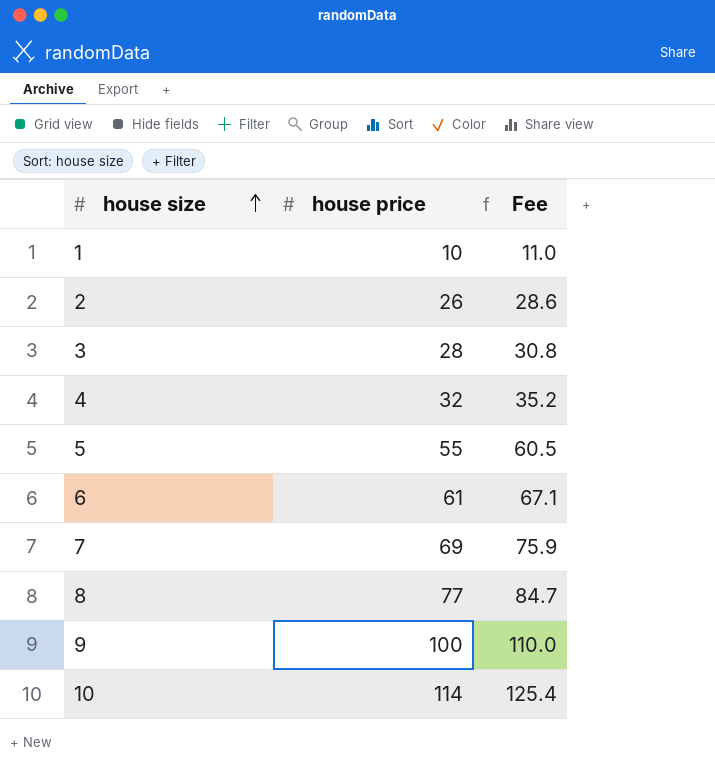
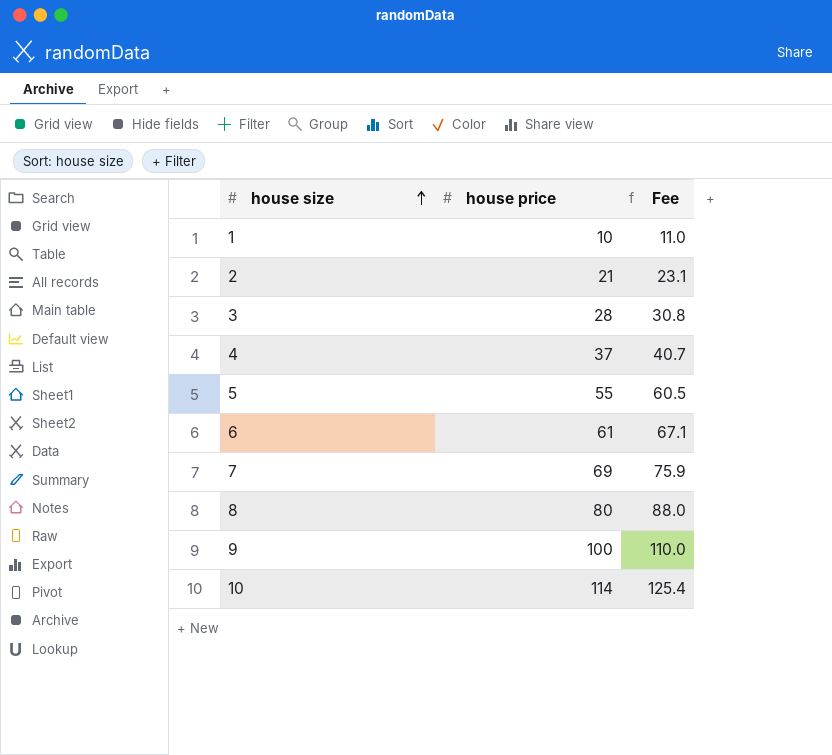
2 | house price: 26 -> 21
2 | Fee: 28.6 -> 23.1
4 | house price: 32 -> 37
4 | Fee: 35.2 -> 40.7
8 | house price: 77 -> 80
8 | Fee: 84.7 -> 88.0

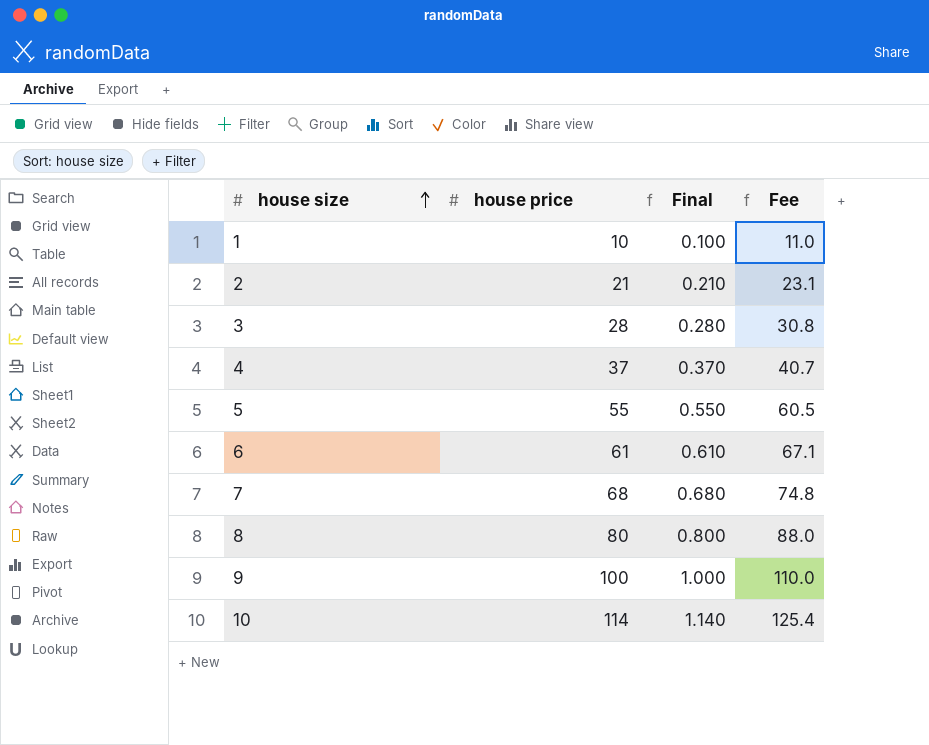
column Final | formula: none -> [house price] * 0.01
7 | house price: 69 -> 68
7 | Fee: 75.9 -> 74.8

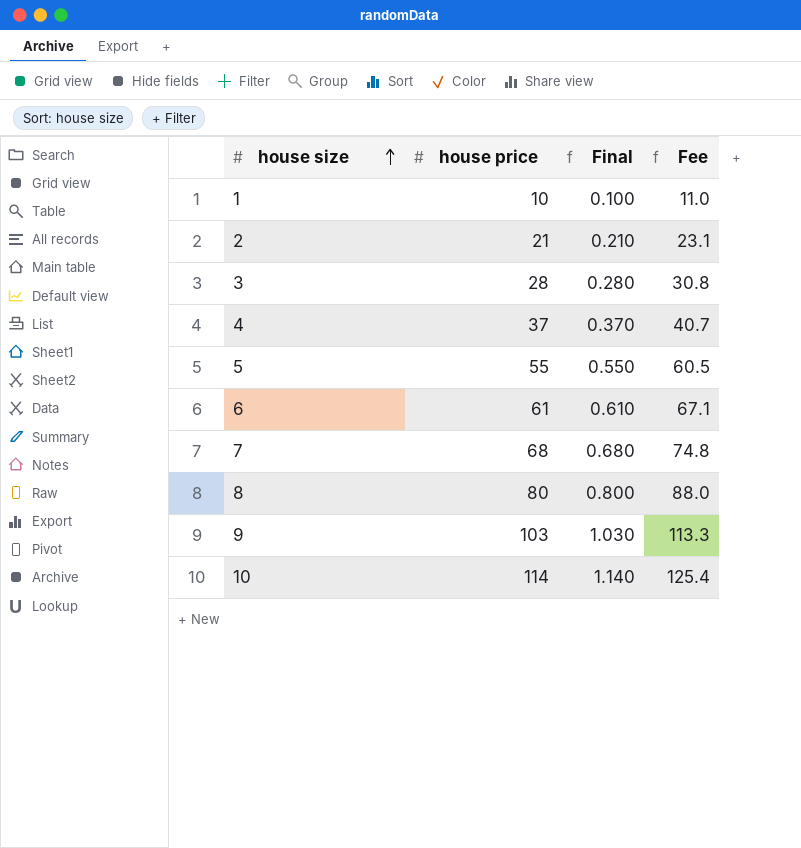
9 | house price: 100 -> 103
9 | Final: 1.000 -> 1.030
9 | Fee: 110.0 -> 113.3

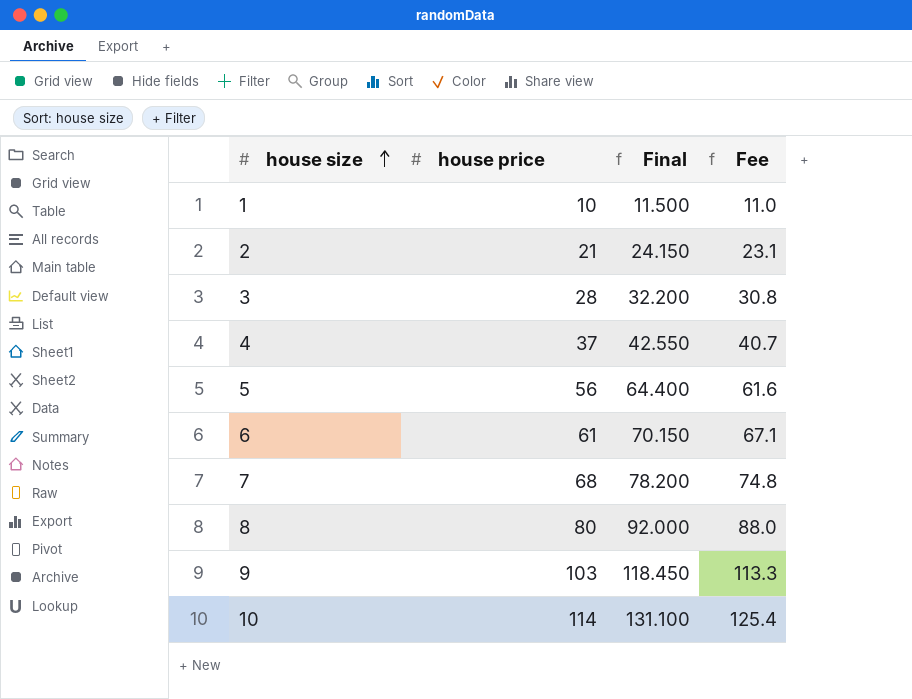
column Final | formula: [house price] * 0.01 -> [house price] * 1.15
5 | house price: 55 -> 56
5 | Fee: 60.5 -> 61.6

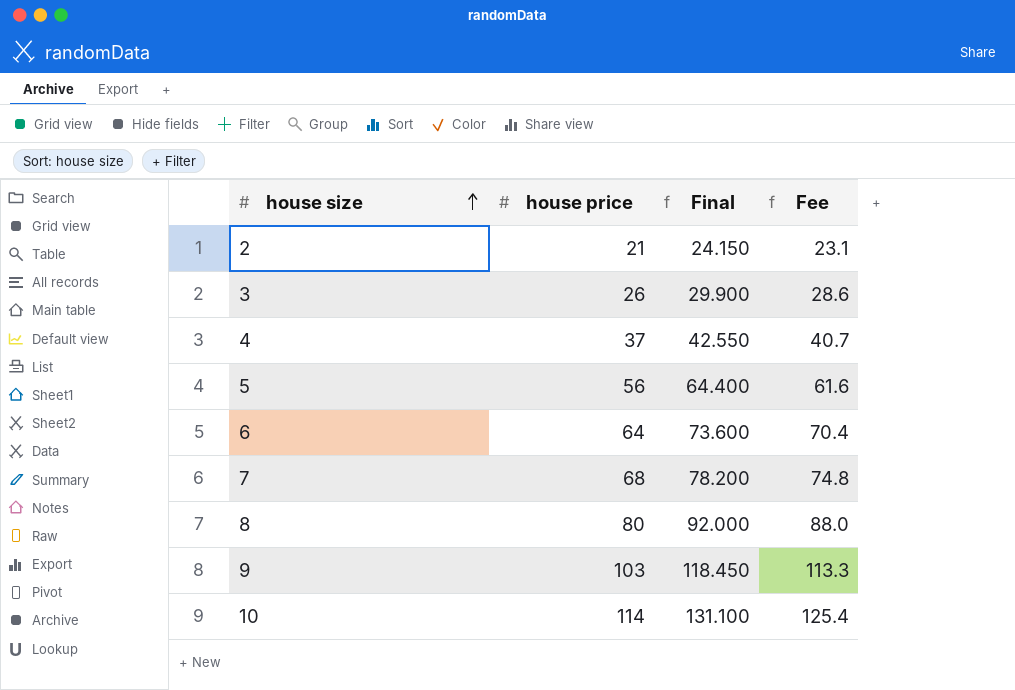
row 1: 10 | 11.500 | 11.0 -> none
3 | house price: 28 -> 26
3 | Final: 32.200 -> 29.900
3 | Fee: 30.8 -> 28.6
6 | house price: 61 -> 64
6 | Final: 70.150 -> 73.600
6 | Fee: 67.1 -> 70.4

